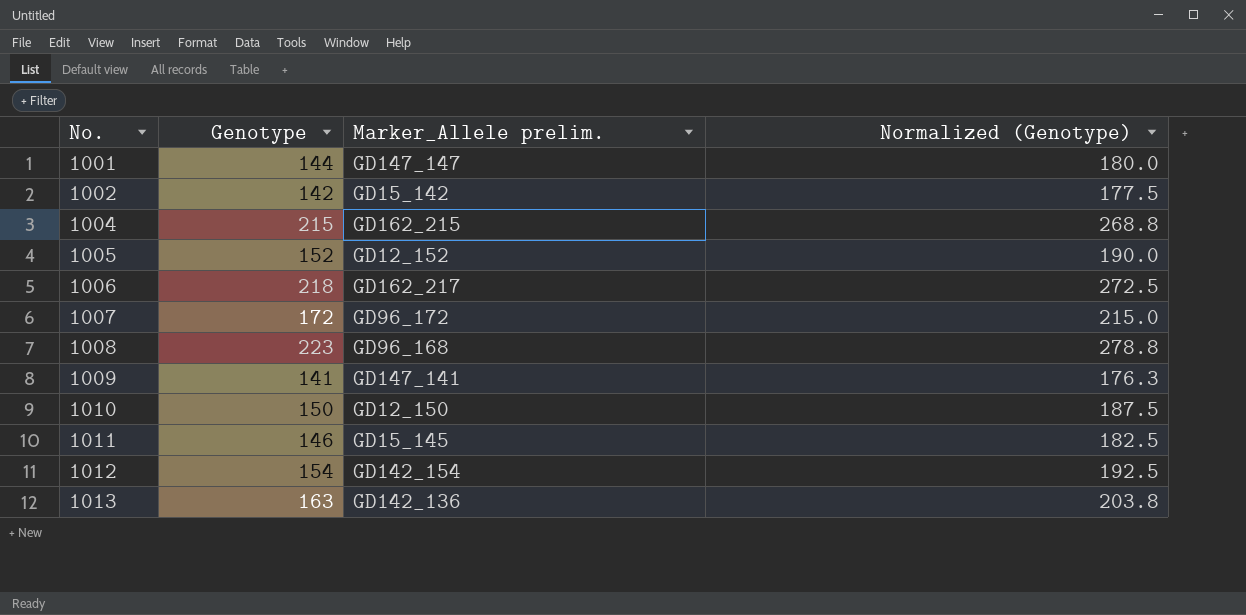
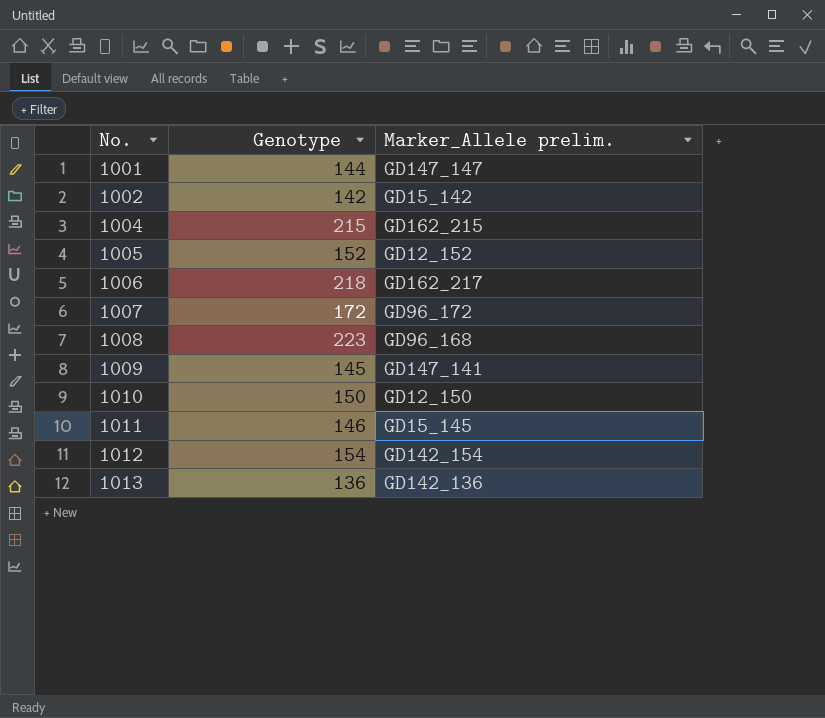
column Normalized (Genotype) | formula: [Genotype] * 1.25 -> none
1009 | Genotype: 141 -> 145
1013 | Genotype: 163 -> 136

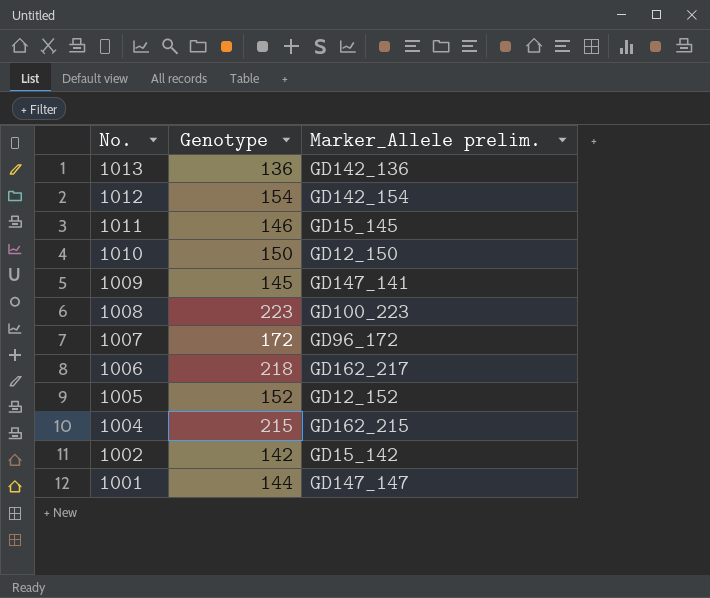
row order: No. ascending -> No. descending
1008 | Marker_Allele prelim.: GD96_168 -> GD100_223

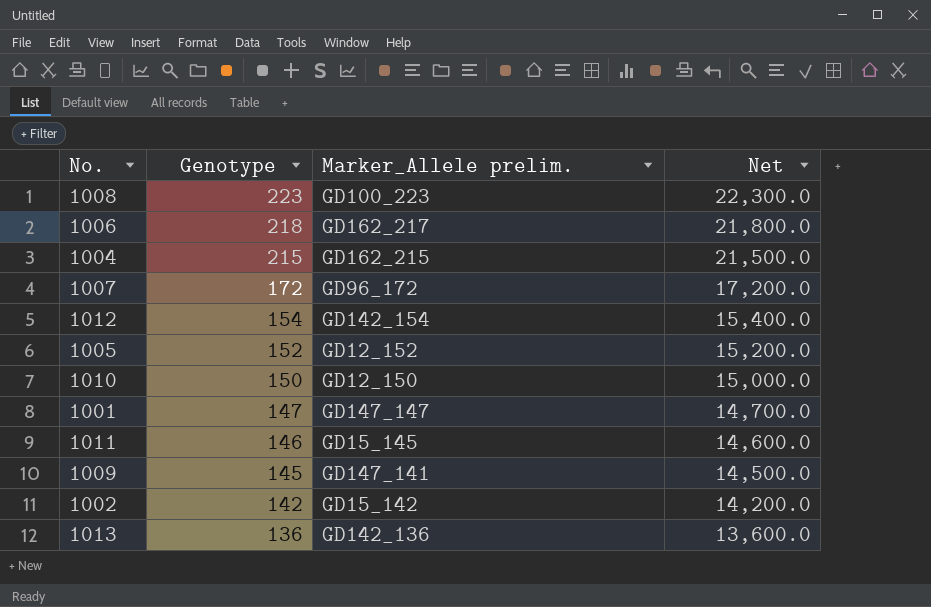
row order: No. descending -> Genotype descending
column Net | formula: none -> [Genotype] * 100
1001 | Genotype: 144 -> 147

